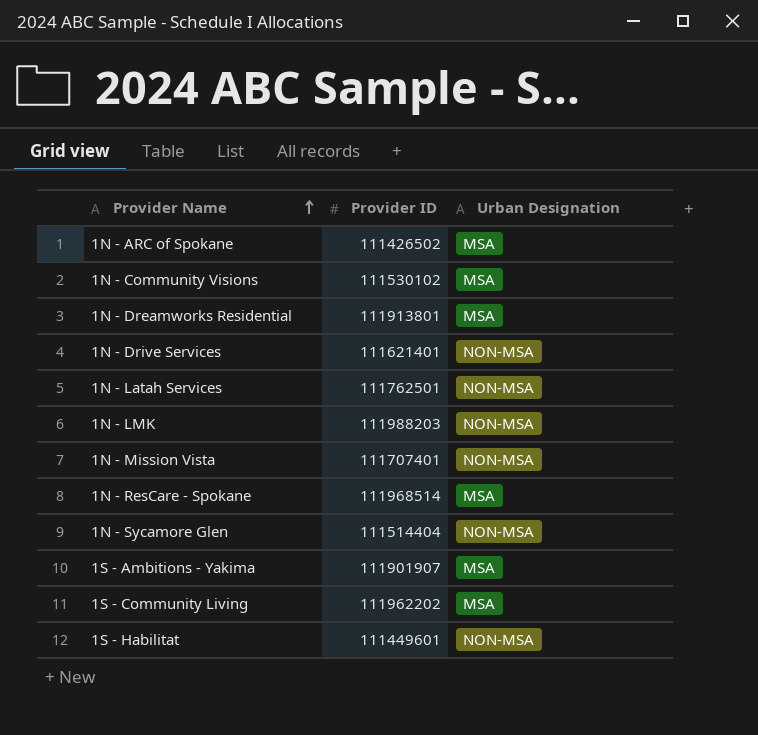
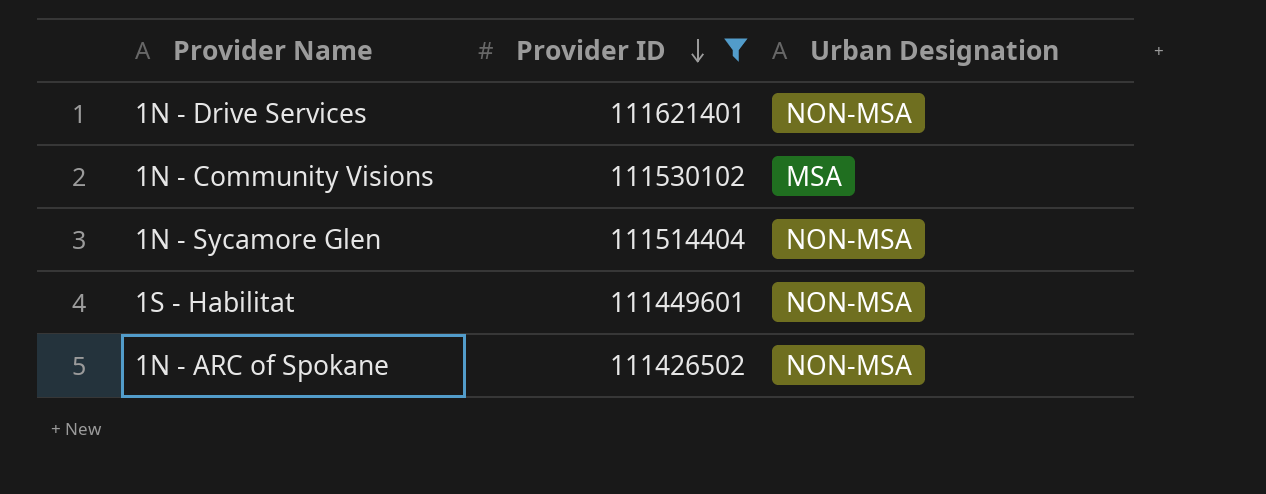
filter: none -> Provider ID <= 111621401
row order: Provider Name ascending -> Provider ID descending
1N - ARC of Spokane | Urban Designation: MSA -> NON-MSA

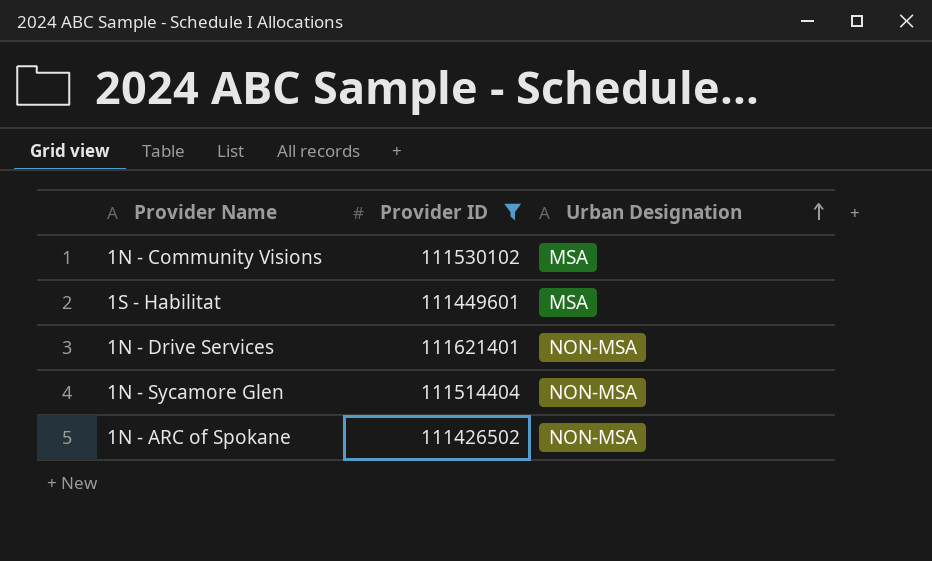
row order: Provider ID descending -> Urban Designation ascending
1S - Habilitat | Urban Designation: NON-MSA -> MSA

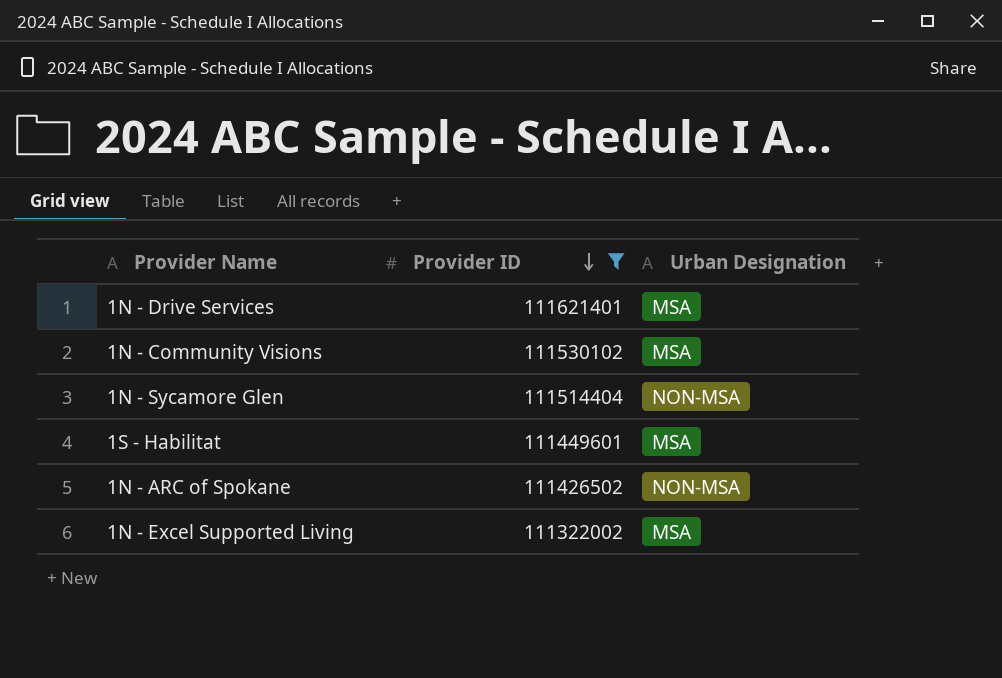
row order: Urban Designation ascending -> Provider ID descending
1N - Drive Services | Urban Designation: NON-MSA -> MSA
row 1N - Excel Supported Living: none -> 111322002 | MSA

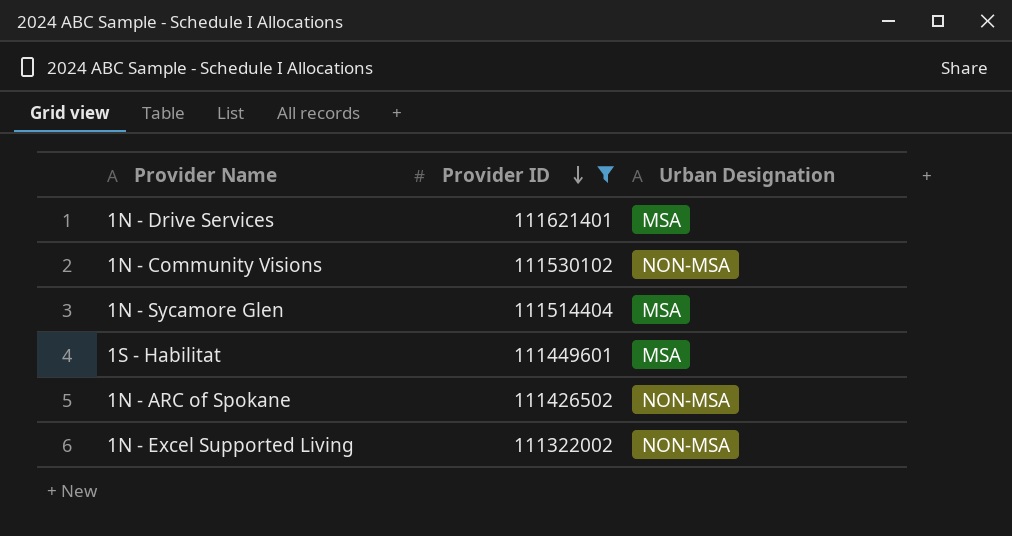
1N - Community Visions | Urban Designation: MSA -> NON-MSA
1N - Sycamore Glen | Urban Designation: NON-MSA -> MSA
1N - Excel Supported Living | Urban Designation: MSA -> NON-MSA

